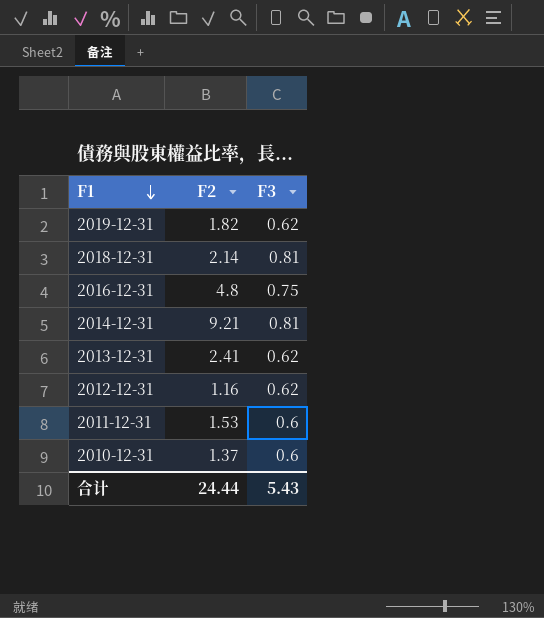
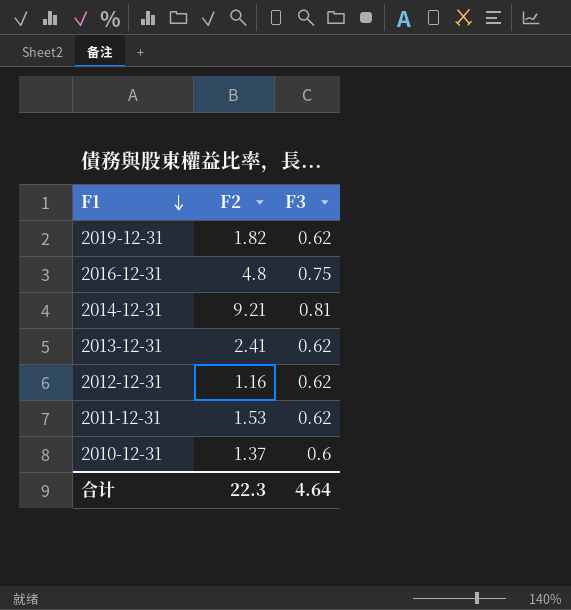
row 2018-12-31: 2.14 | 0.81 -> none
2011-12-31 | F3: 0.6 -> 0.62
合计 | F2: 24.44 -> 22.3
合计 | F3: 5.43 -> 4.64

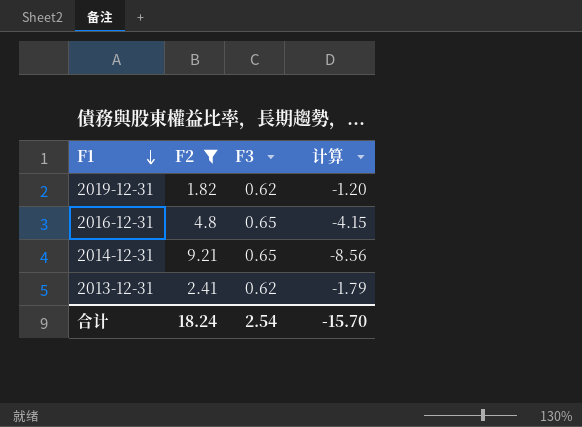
filter: none -> F2 >= 1.82
column 计算 | formula: none -> [F3] - [F2]
2016-12-31 | F3: 0.75 -> 0.65
2014-12-31 | F3: 0.81 -> 0.65
合计 | F2: 22.3 -> 18.24
合计 | F3: 4.64 -> 2.54

